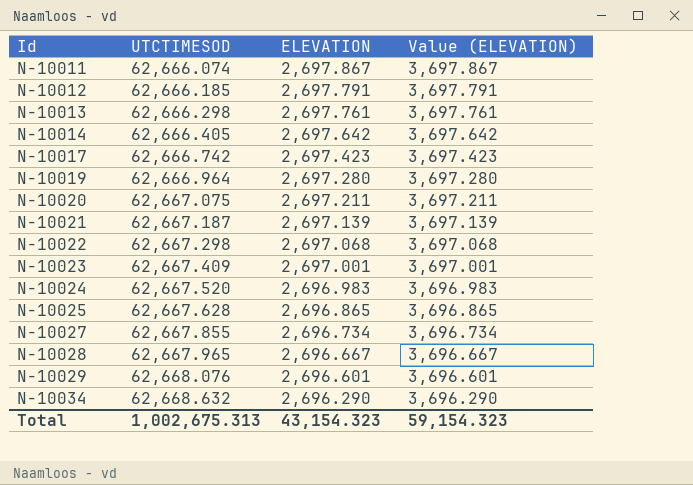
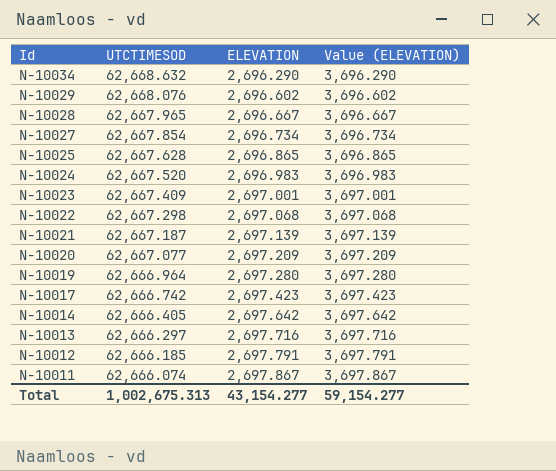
row order: Id ascending -> Id descending
N-10029 | ELEVATION: 2,696.601 -> 2,696.602
N-10029 | Value (ELEVATION): 3,696.601 -> 3,696.602
N-10027 | UTCTIMESOD: 62,667.855 -> 62,667.854
N-10020 | UTCTIMESOD: 62,667.075 -> 62,667.077
N-10020 | ELEVATION: 2,697.211 -> 2,697.209
N-10020 | Value (ELEVATION): 3,697.211 -> 3,697.209
N-10013 | UTCTIMESOD: 62,666.298 -> 62,666.297
N-10013 | ELEVATION: 2,697.761 -> 2,697.716
N-10013 | Value (ELEVATION): 3,697.761 -> 3,697.716
Total | ELEVATION: 43,154.323 -> 43,154.277
Total | Value (ELEVATION): 59,154.323 -> 59,154.277

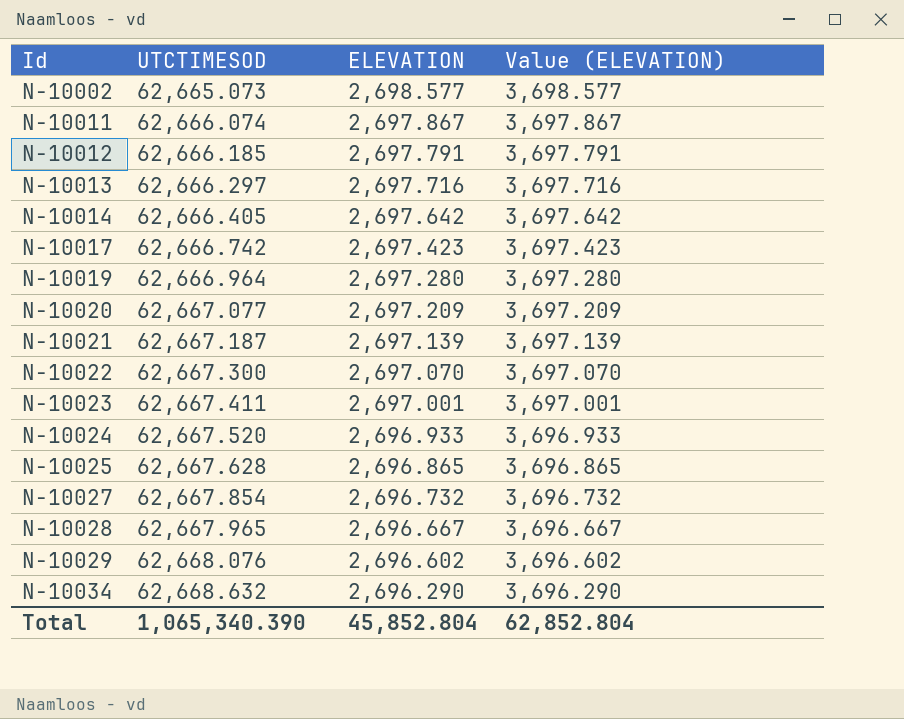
row order: Id descending -> Id ascending
row N-10002: none -> 62,665.073 | 2,698.577 | 3,698.577
N-10022 | UTCTIMESOD: 62,667.298 -> 62,667.300
N-10022 | ELEVATION: 2,697.068 -> 2,697.070
N-10022 | Value (ELEVATION): 3,697.068 -> 3,697.070
N-10023 | UTCTIMESOD: 62,667.409 -> 62,667.411
N-10024 | ELEVATION: 2,696.983 -> 2,696.933
N-10024 | Value (ELEVATION): 3,696.983 -> 3,696.933
N-10027 | ELEVATION: 2,696.734 -> 2,696.732
N-10027 | Value (ELEVATION): 3,696.734 -> 3,696.732
Total | UTCTIMESOD: 1,002,675.313 -> 1,065,340.390
Total | ELEVATION: 43,154.277 -> 45,852.804
Total | Value (ELEVATION): 59,154.277 -> 62,852.804

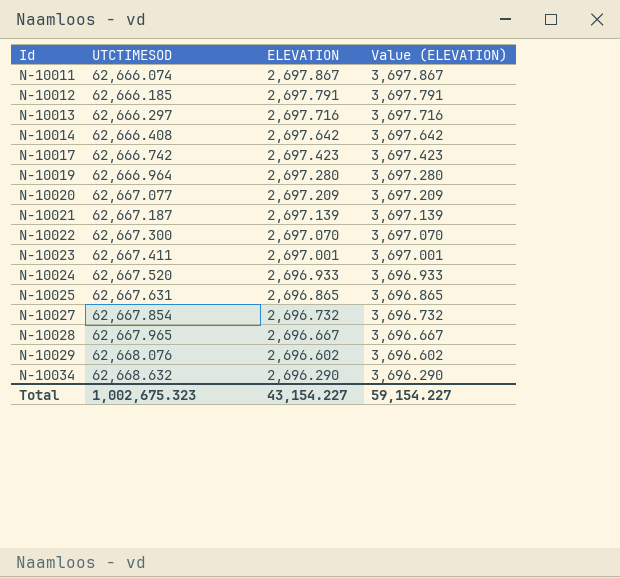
row N-10002: 62,665.073 | 2,698.577 | 3,698.577 -> none
N-10014 | UTCTIMESOD: 62,666.405 -> 62,666.408
N-10025 | UTCTIMESOD: 62,667.628 -> 62,667.631
Total | UTCTIMESOD: 1,065,340.390 -> 1,002,675.323
Total | ELEVATION: 45,852.804 -> 43,154.227
Total | Value (ELEVATION): 62,852.804 -> 59,154.227

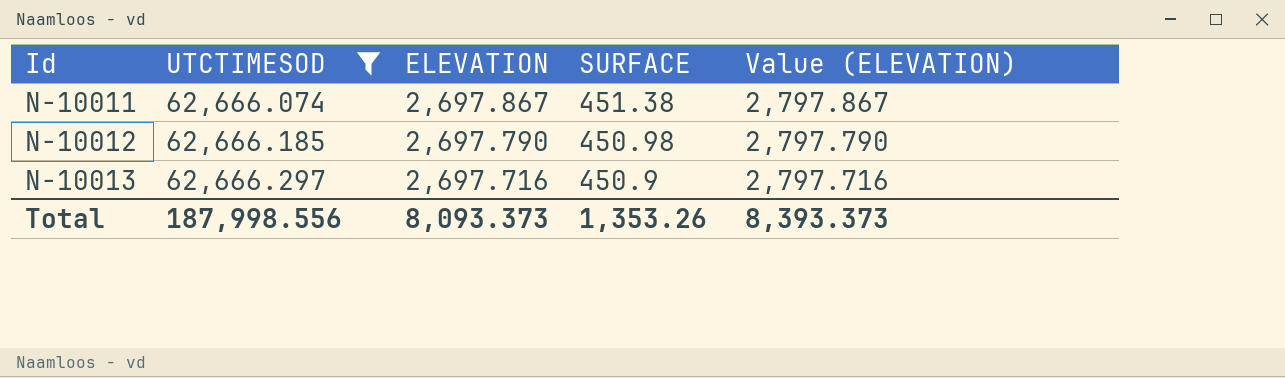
filter: none -> UTCTIMESOD <= 62,666.297
column SURFACE | position: none -> 4
column Value (ELEVATION) | formula: [ELEVATION] + 1000 -> [ELEVATION] + 100
N-10012 | ELEVATION: 2,697.791 -> 2,697.790
Total | UTCTIMESOD: 1,002,675.323 -> 187,998.556
Total | ELEVATION: 43,154.227 -> 8,093.373
Total | Value (ELEVATION): 59,154.227 -> 8,393.373

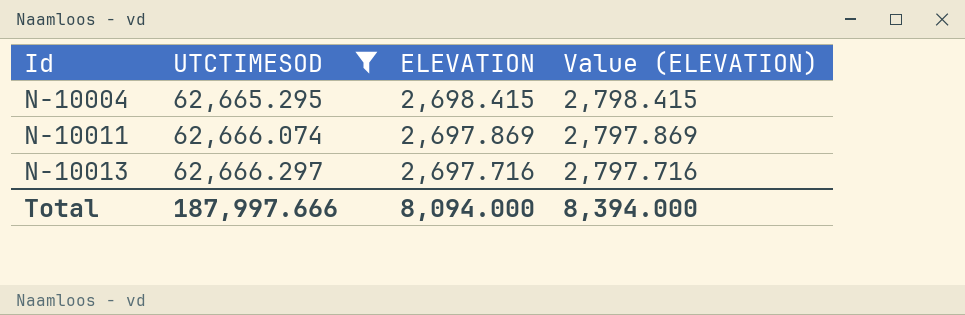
column SURFACE | position: 4 -> none
row N-10012: 62,666.185 | 2,697.790 | 450.98 | 2,797.790 -> none
row N-10004: none -> 62,665.295 | 2,698.415 | 2,798.415
N-10011 | ELEVATION: 2,697.867 -> 2,697.869
N-10011 | Value (ELEVATION): 2,797.867 -> 2,797.869
Total | UTCTIMESOD: 187,998.556 -> 187,997.666
Total | ELEVATION: 8,093.373 -> 8,094.000
Total | Value (ELEVATION): 8,393.373 -> 8,394.000

